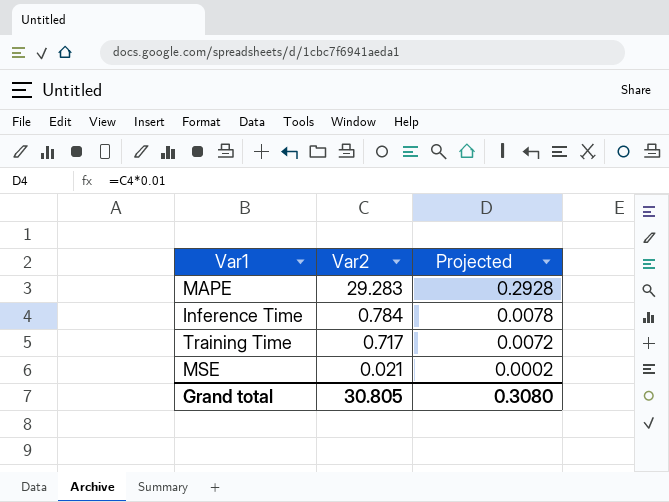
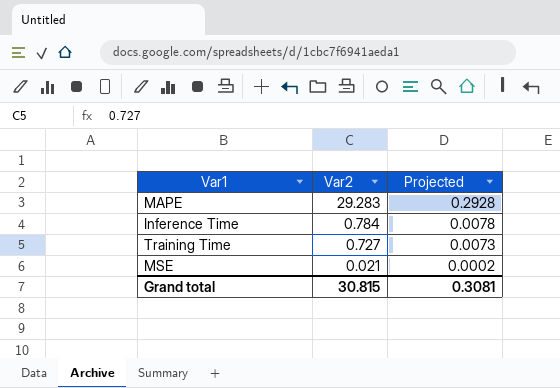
Training Time | Var2: 0.717 -> 0.727
Training Time | Projected: 0.0072 -> 0.0073
Grand total | Var2: 30.805 -> 30.815
Grand total | Projected: 0.3080 -> 0.3081

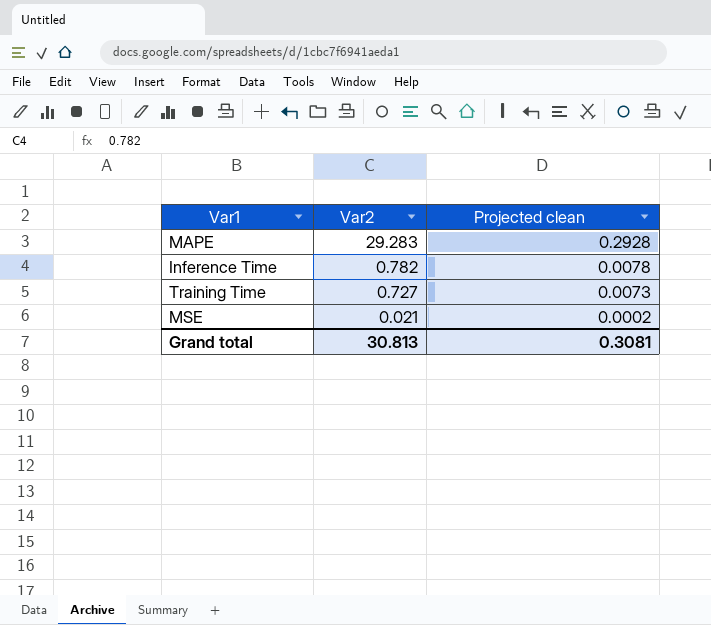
column name: Projected -> Projected clean
Inference Time | Var2: 0.784 -> 0.782
Grand total | Var2: 30.815 -> 30.813

